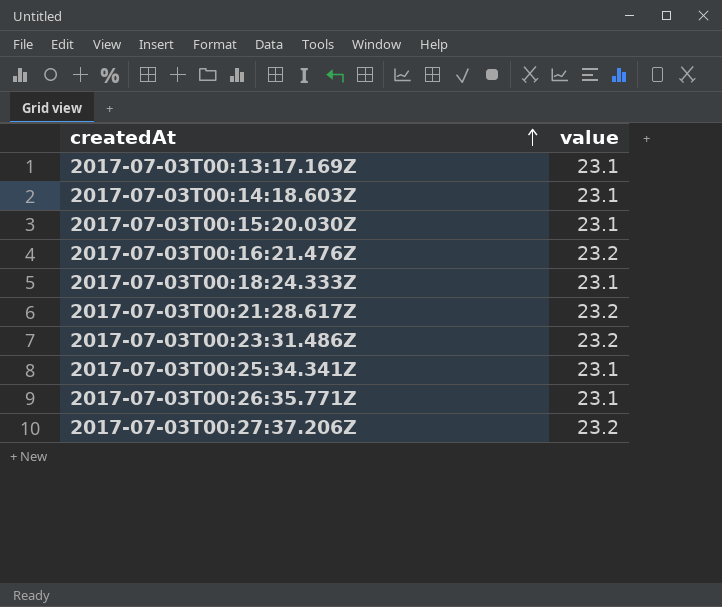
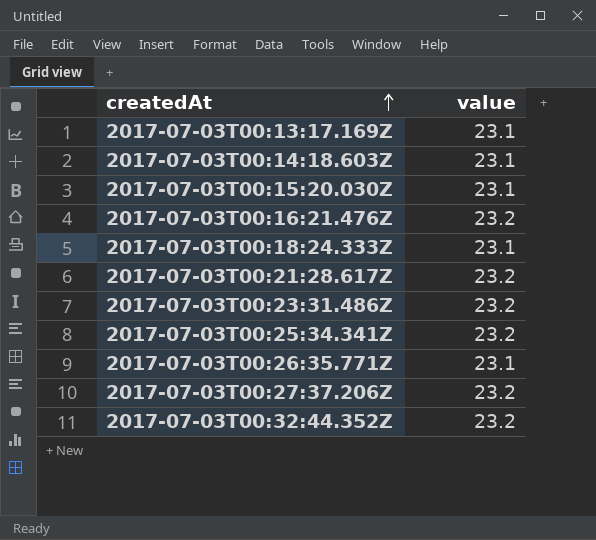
2017-07-03T00:25:34.341Z | value: 23.1 -> 23.2
row 2017-07-03T00:32:44.352Z: none -> 23.2

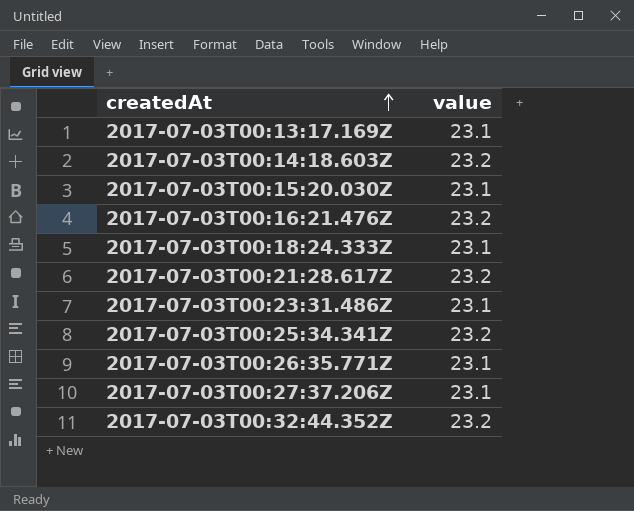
2017-07-03T00:14:18.603Z | value: 23.1 -> 23.2
2017-07-03T00:23:31.486Z | value: 23.2 -> 23.1
2017-07-03T00:27:37.206Z | value: 23.2 -> 23.1

